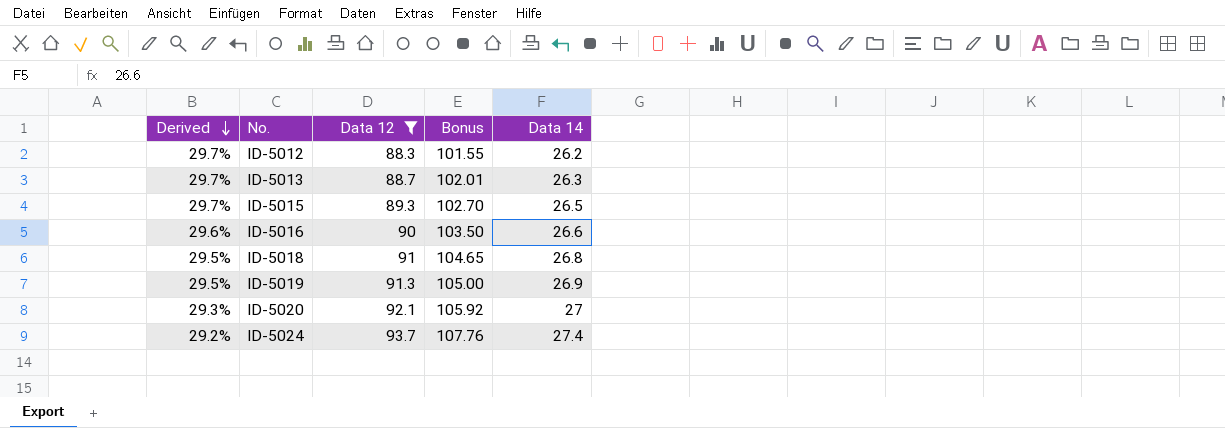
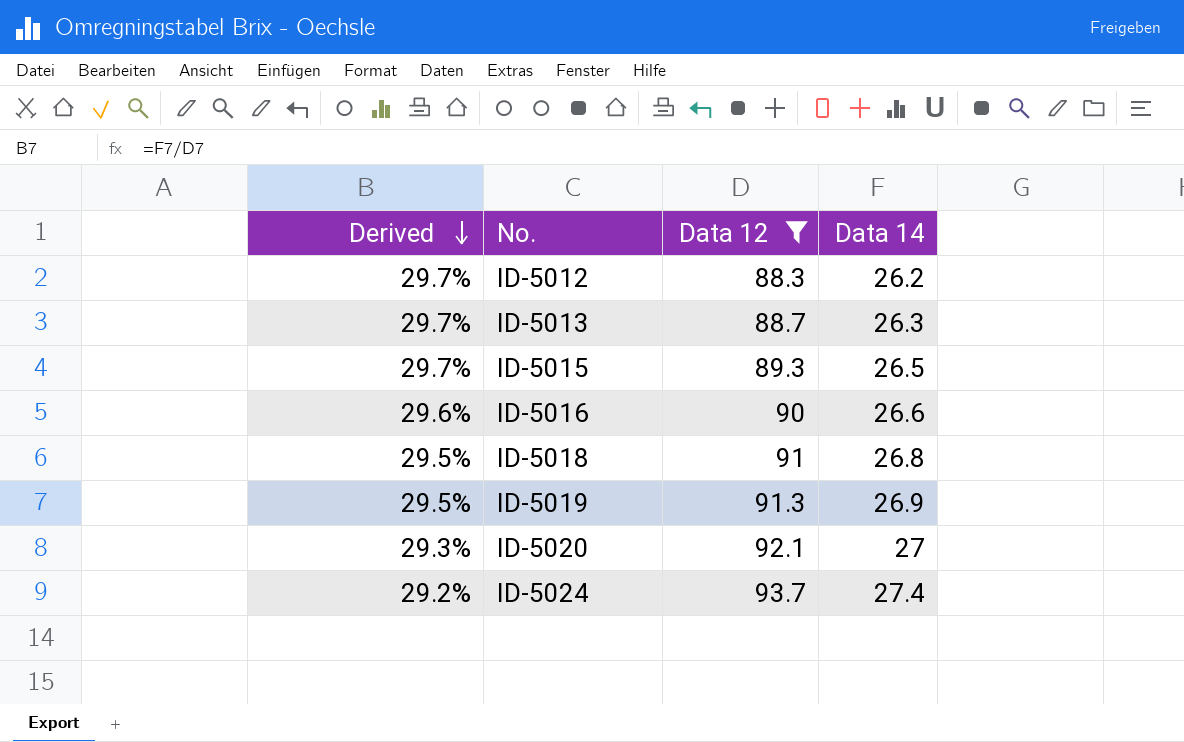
column Bonus | formula: [Data 12] * 1.15 -> none

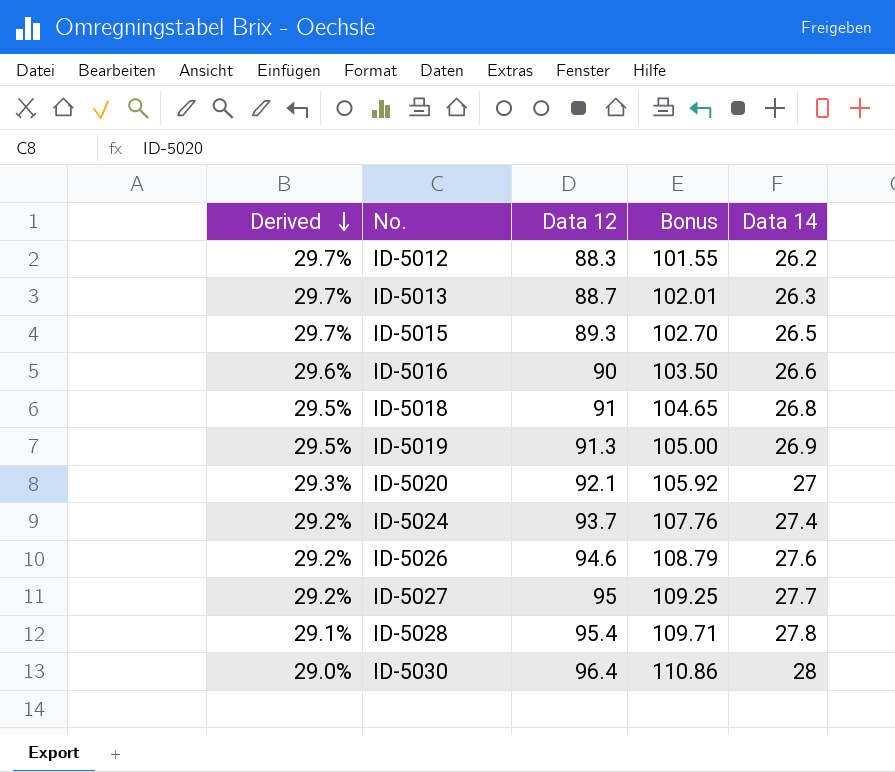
filter: Data 12 <= 93.7 -> none
column Bonus | formula: none -> [Data 12] * 1.15

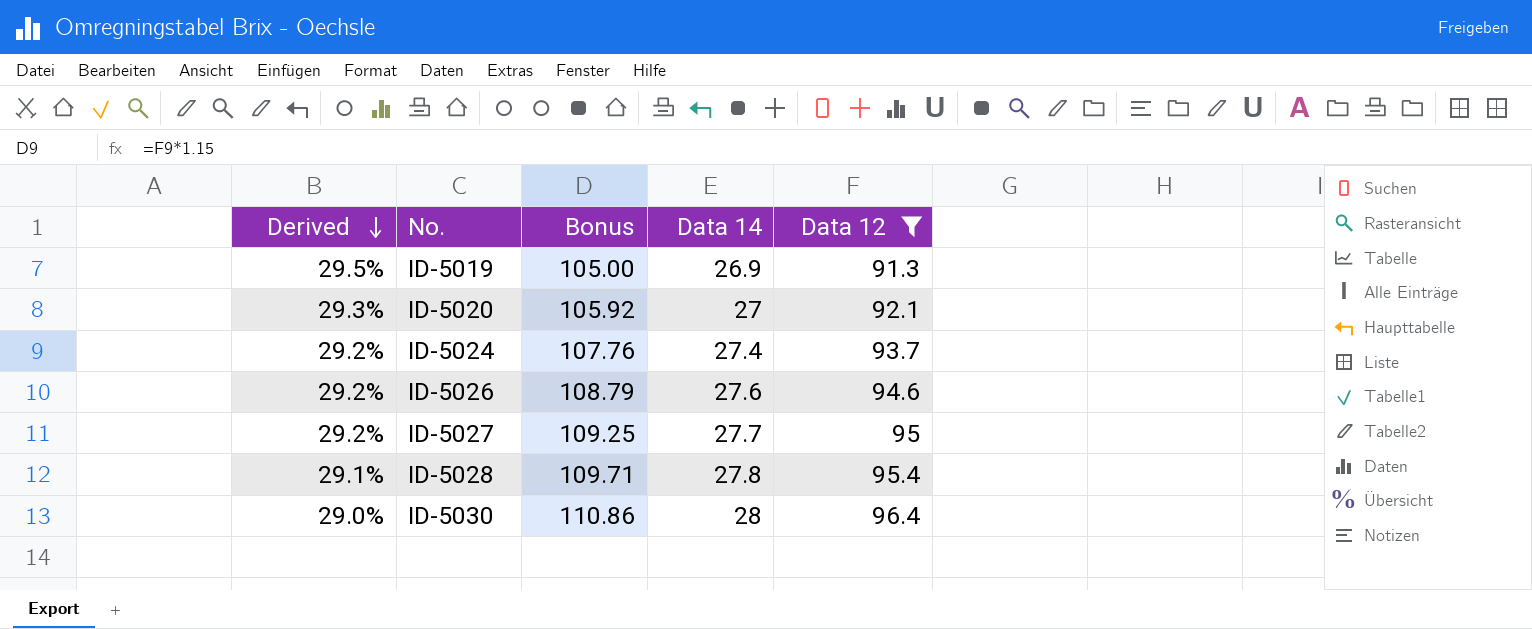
filter: none -> Data 12 >= 91.3
column Data 12 | position: 3 -> 5

